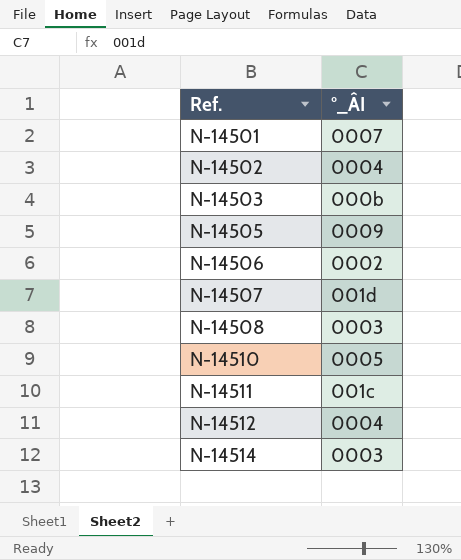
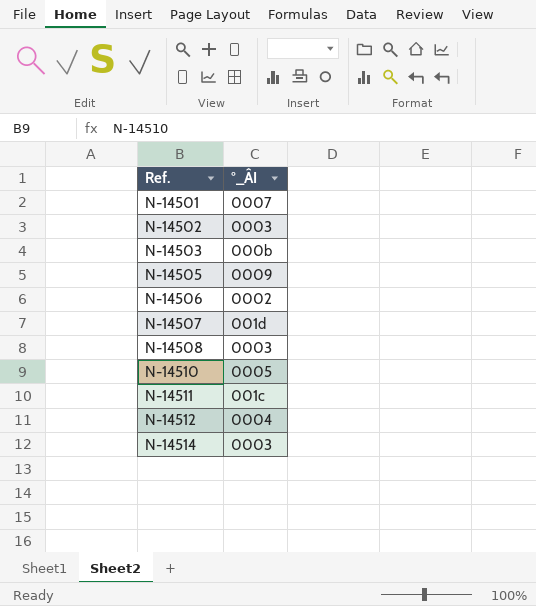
N-14502 | °_ÂI: 0004 -> 0003

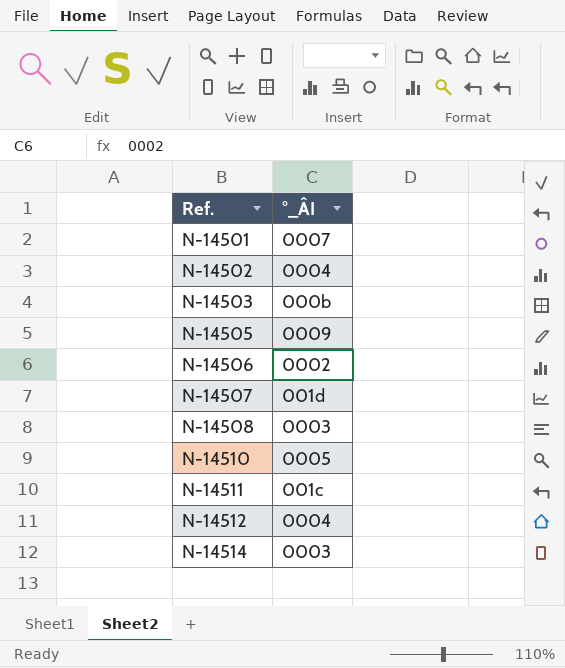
N-14502 | °_ÂI: 0003 -> 0004

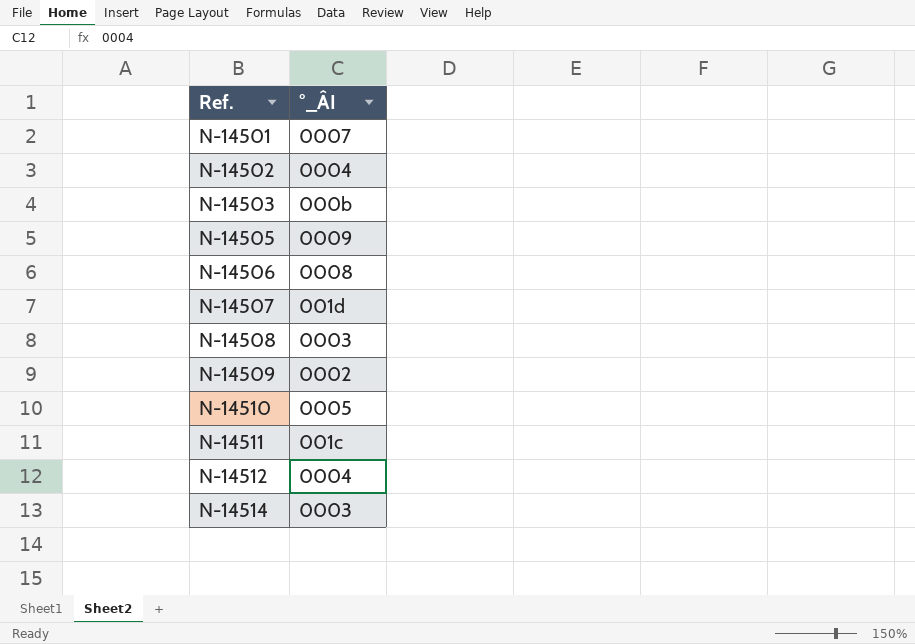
N-14506 | °_ÂI: 0002 -> 0008
row N-14509: none -> 0002

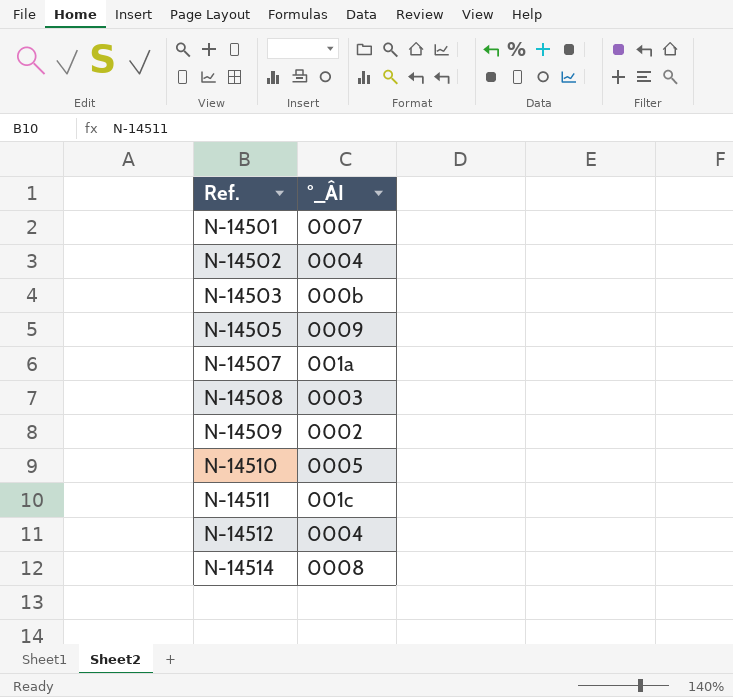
row N-14506: 0008 -> none
N-14507 | °_ÂI: 001d -> 001a
N-14514 | °_ÂI: 0003 -> 0008

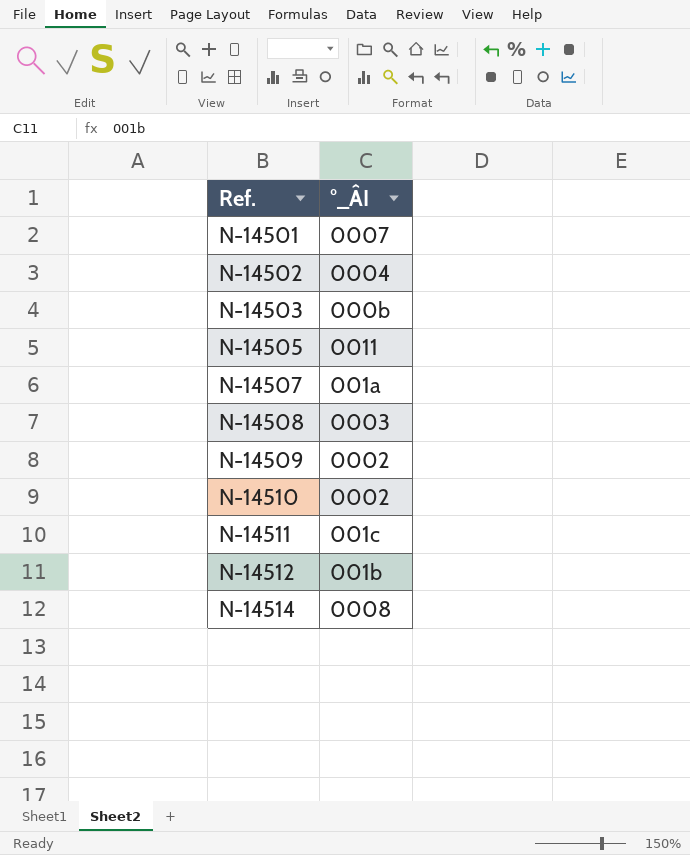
N-14505 | °_ÂI: 0009 -> 0011
N-14510 | °_ÂI: 0005 -> 0002
N-14512 | °_ÂI: 0004 -> 001b

